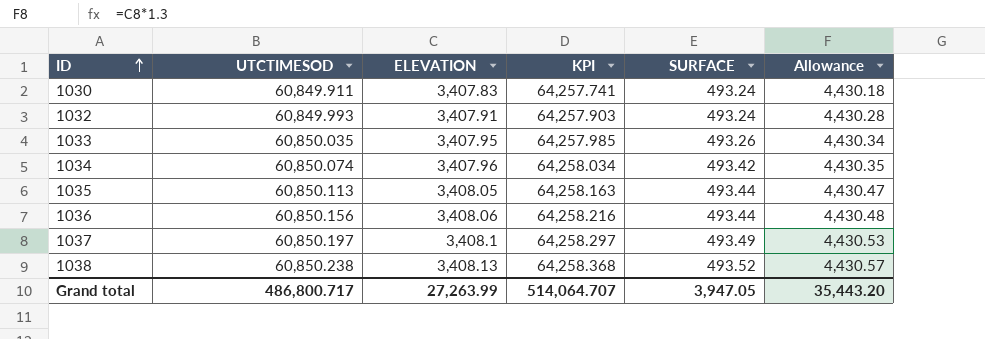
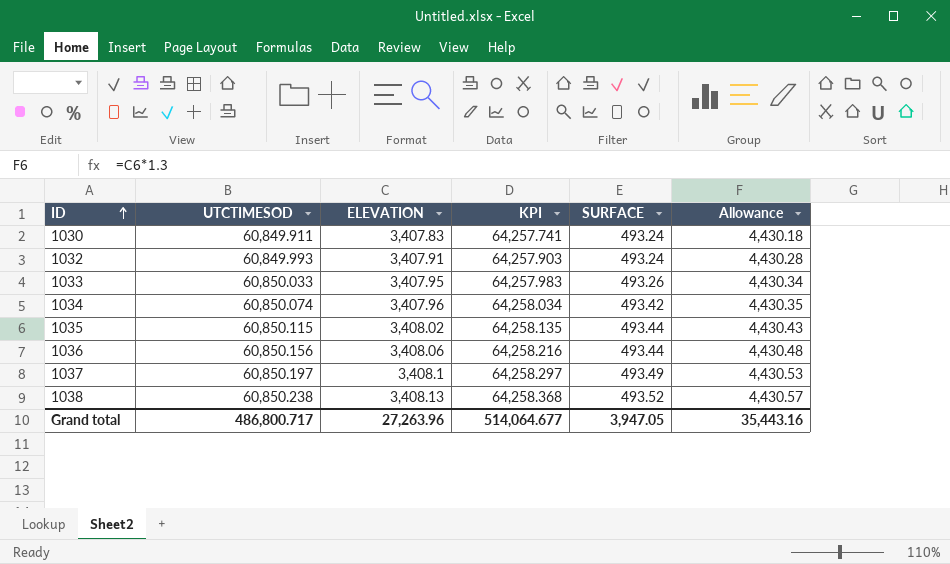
1033 | UTCTIMESOD: 60,850.035 -> 60,850.033
1033 | KPI: 64,257.985 -> 64,257.983
1035 | UTCTIMESOD: 60,850.113 -> 60,850.115
1035 | ELEVATION: 3,408.05 -> 3,408.02
1035 | KPI: 64,258.163 -> 64,258.135
1035 | Allowance: 4,430.47 -> 4,430.43
Grand total | ELEVATION: 27,263.99 -> 27,263.96
Grand total | KPI: 514,064.707 -> 514,064.677
Grand total | Allowance: 35,443.20 -> 35,443.16

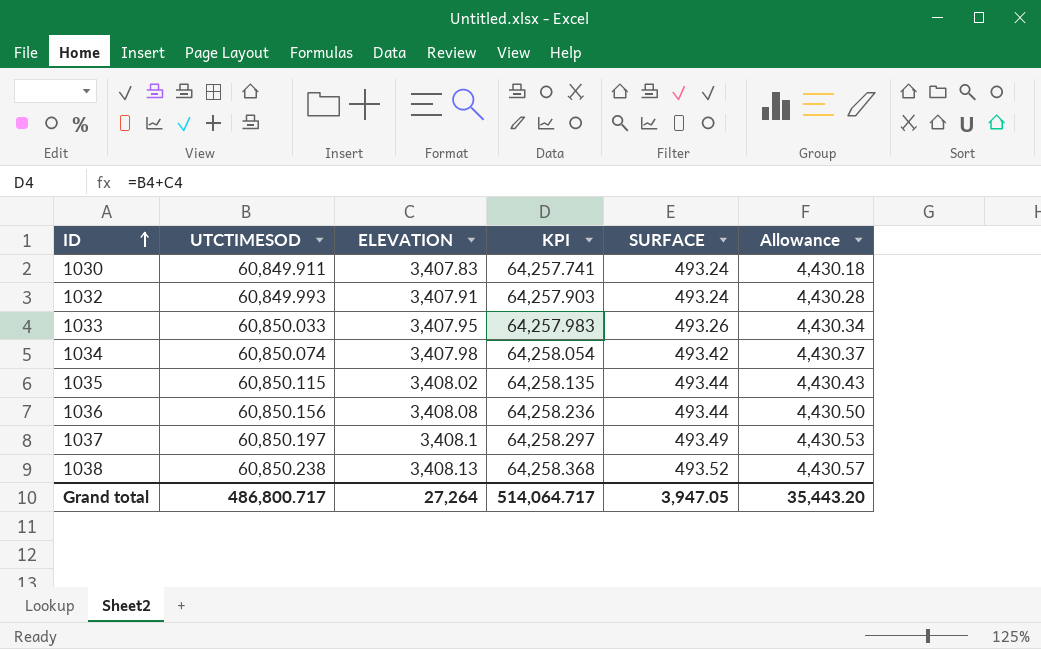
1034 | ELEVATION: 3,407.96 -> 3,407.98
1034 | KPI: 64,258.034 -> 64,258.054
1034 | Allowance: 4,430.35 -> 4,430.37
1036 | ELEVATION: 3,408.06 -> 3,408.08
1036 | KPI: 64,258.216 -> 64,258.236
1036 | Allowance: 4,430.48 -> 4,430.50
Grand total | ELEVATION: 27,263.96 -> 27,264
Grand total | KPI: 514,064.677 -> 514,064.717
Grand total | Allowance: 35,443.16 -> 35,443.20

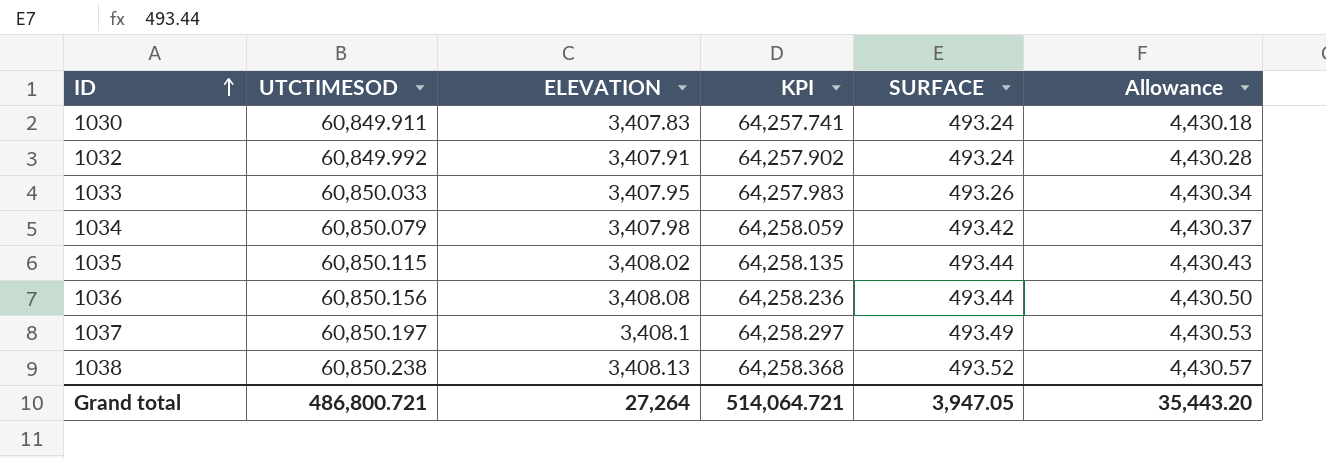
1032 | UTCTIMESOD: 60,849.993 -> 60,849.992
1032 | KPI: 64,257.903 -> 64,257.902
1034 | UTCTIMESOD: 60,850.074 -> 60,850.079
1034 | KPI: 64,258.054 -> 64,258.059
Grand total | UTCTIMESOD: 486,800.717 -> 486,800.721
Grand total | KPI: 514,064.717 -> 514,064.721

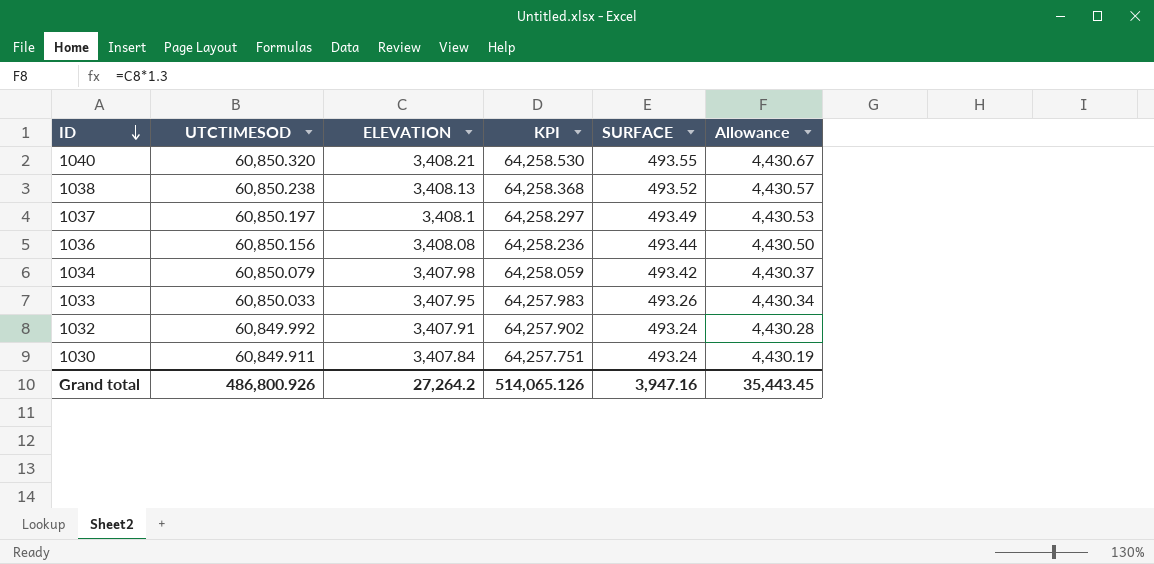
row order: ID ascending -> ID descending
row 1035: 60,850.115 | 3,408.02 | 64,258.135 | 493.44 | 4,430.43 -> none
row 1040: none -> 60,850.320 | 3,408.21 | 64,258.530 | 493.55 | 4,430.67
1030 | ELEVATION: 3,407.83 -> 3,407.84
1030 | KPI: 64,257.741 -> 64,257.751
1030 | Allowance: 4,430.18 -> 4,430.19
Grand total | UTCTIMESOD: 486,800.721 -> 486,800.926
Grand total | ELEVATION: 27,264 -> 27,264.2
Grand total | KPI: 514,064.721 -> 514,065.126
Grand total | SURFACE: 3,947.05 -> 3,947.16
Grand total | Allowance: 35,443.20 -> 35,443.45

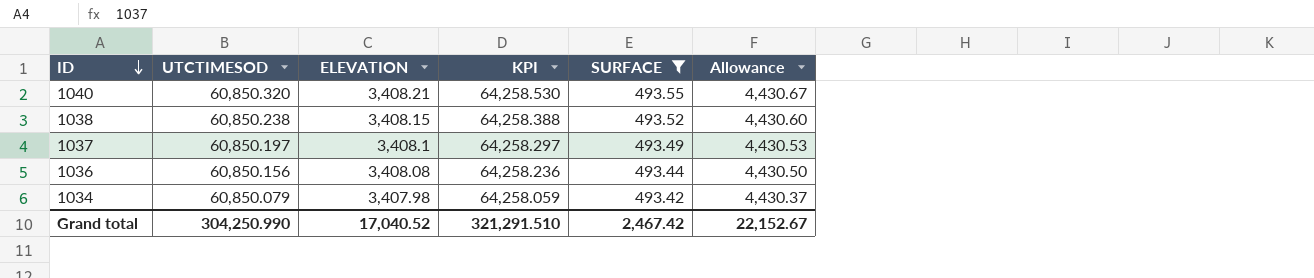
filter: none -> SURFACE >= 493.42
1038 | ELEVATION: 3,408.13 -> 3,408.15
1038 | KPI: 64,258.368 -> 64,258.388
1038 | Allowance: 4,430.57 -> 4,430.60
Grand total | UTCTIMESOD: 486,800.926 -> 304,250.990
Grand total | ELEVATION: 27,264.2 -> 17,040.52
Grand total | KPI: 514,065.126 -> 321,291.510
Grand total | SURFACE: 3,947.16 -> 2,467.42
Grand total | Allowance: 35,443.45 -> 22,152.67

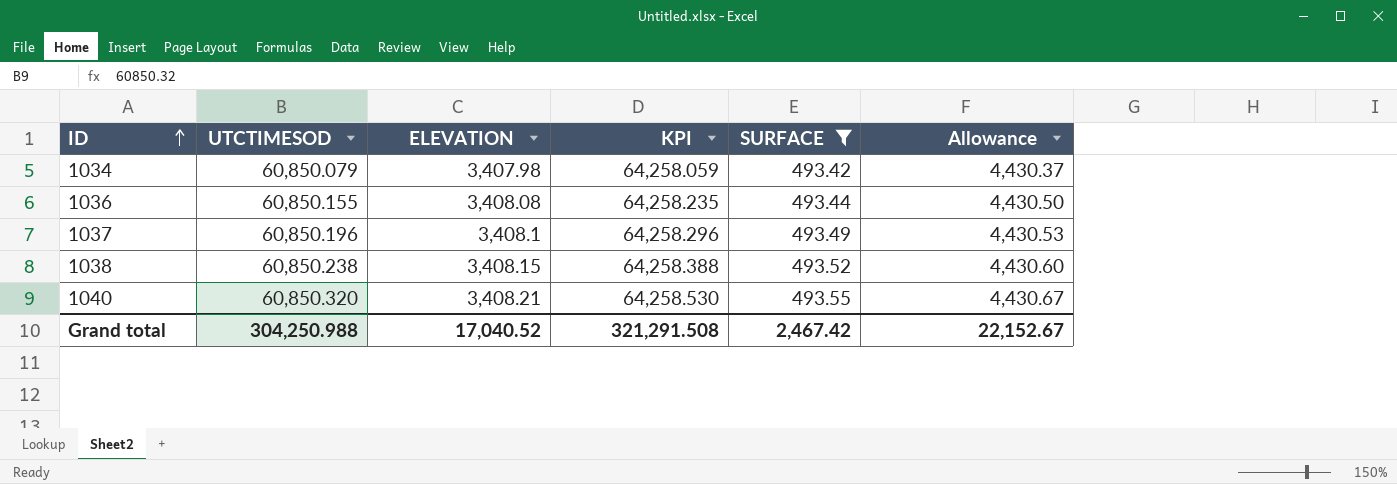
row order: ID descending -> ID ascending
1036 | UTCTIMESOD: 60,850.156 -> 60,850.155
1036 | KPI: 64,258.236 -> 64,258.235
1037 | UTCTIMESOD: 60,850.197 -> 60,850.196
1037 | KPI: 64,258.297 -> 64,258.296
Grand total | UTCTIMESOD: 304,250.990 -> 304,250.988
Grand total | KPI: 321,291.510 -> 321,291.508

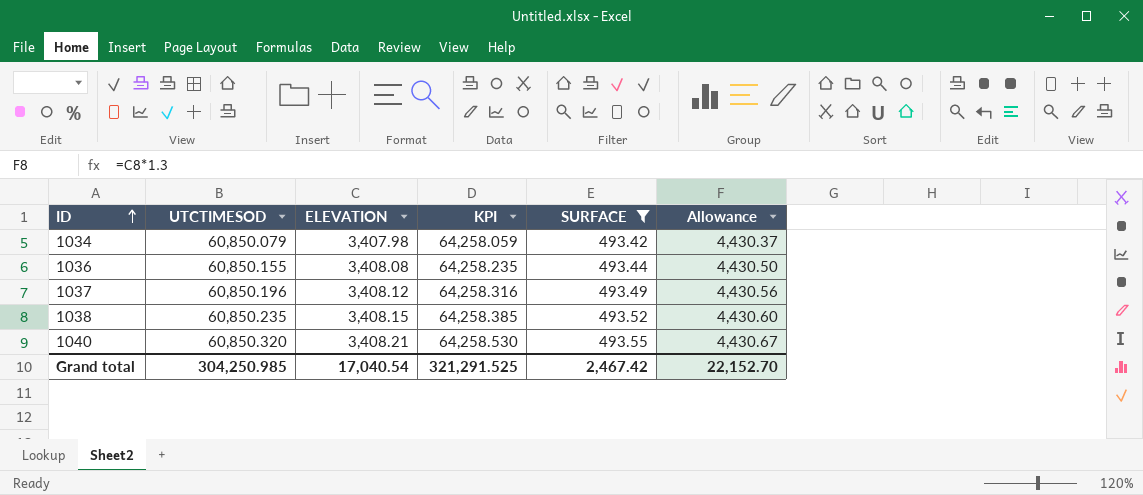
1037 | ELEVATION: 3,408.1 -> 3,408.12
1037 | KPI: 64,258.296 -> 64,258.316
1037 | Allowance: 4,430.53 -> 4,430.56
1038 | UTCTIMESOD: 60,850.238 -> 60,850.235
1038 | KPI: 64,258.388 -> 64,258.385
Grand total | UTCTIMESOD: 304,250.988 -> 304,250.985
Grand total | ELEVATION: 17,040.52 -> 17,040.54
Grand total | KPI: 321,291.508 -> 321,291.525
Grand total | Allowance: 22,152.67 -> 22,152.70

